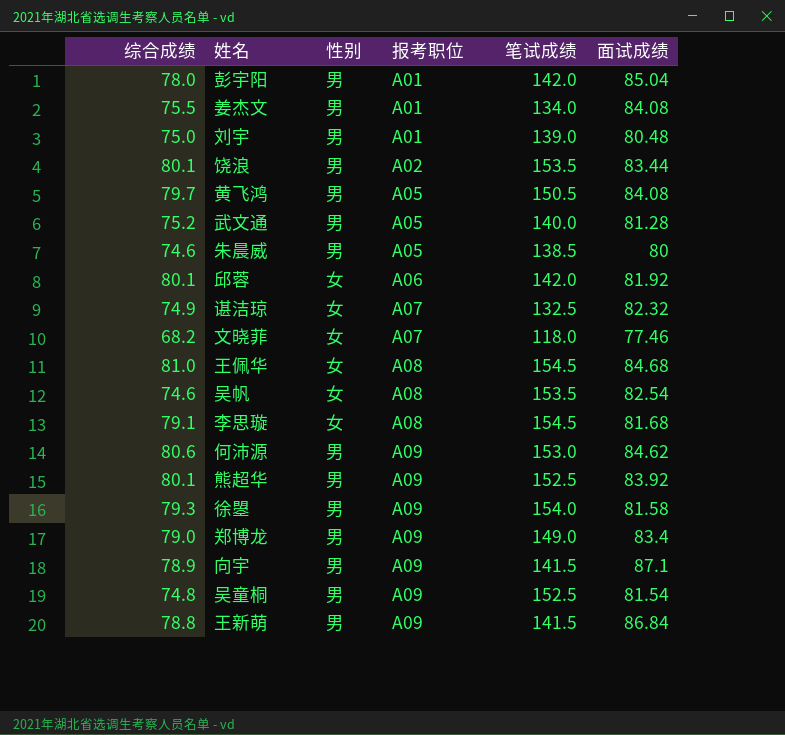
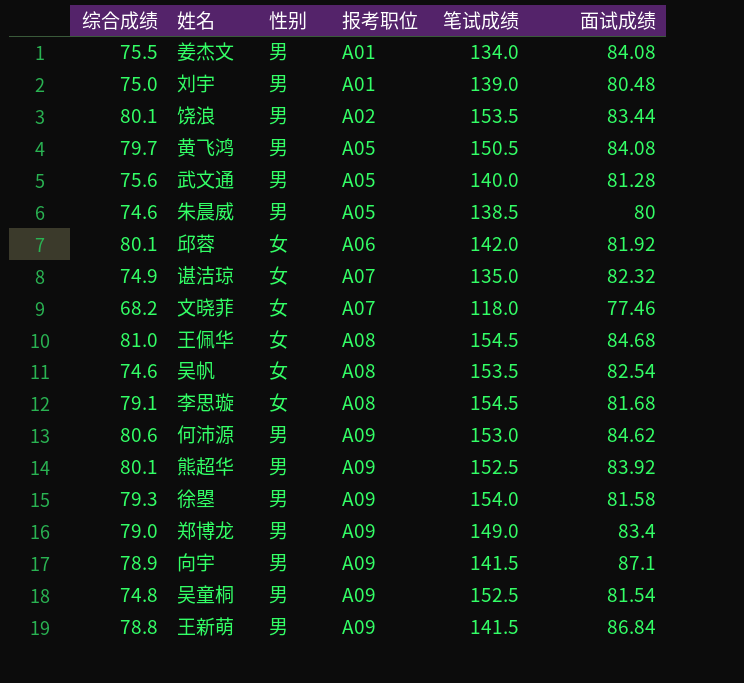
row 彭宇阳: 78.0 | 男 | A01 | 142.0 | 85.04 -> none
武文通 | 综合成绩: 75.2 -> 75.6
谌洁琼 | 笔试成绩: 132.5 -> 135.0

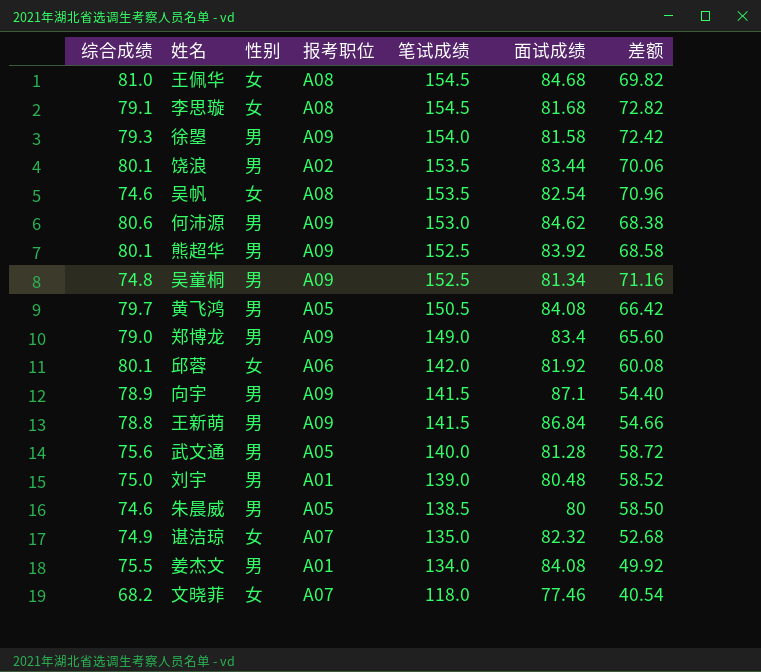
row order: 报考职位 ascending -> 笔试成绩 descending
column 差额 | formula: none -> [笔试成绩] - [面试成绩]
吴童桐 | 面试成绩: 81.54 -> 81.34

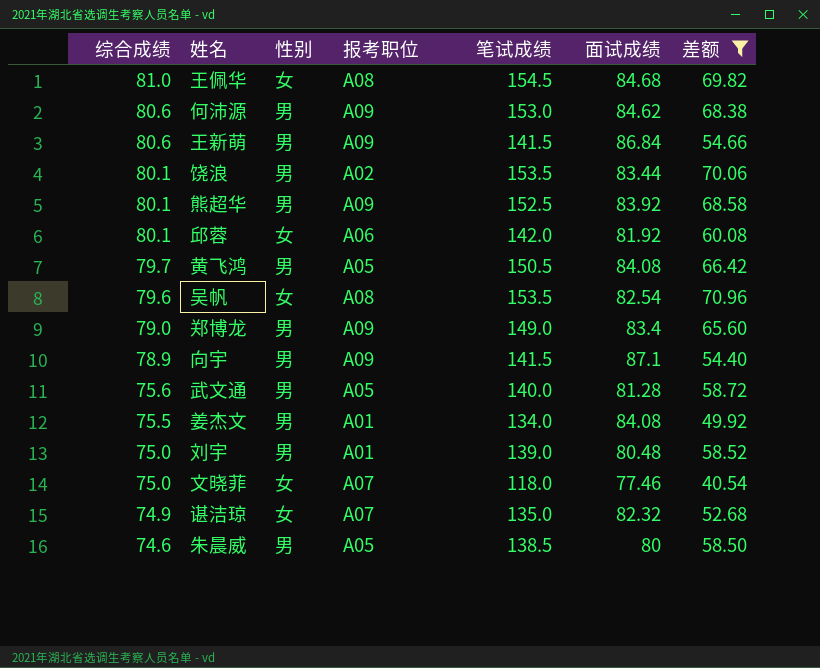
filter: none -> 差额 <= 70.96
row order: 笔试成绩 descending -> 综合成绩 descending
王新萌 | 综合成绩: 78.8 -> 80.6
吴帆 | 综合成绩: 74.6 -> 79.6
文晓菲 | 综合成绩: 68.2 -> 75.0

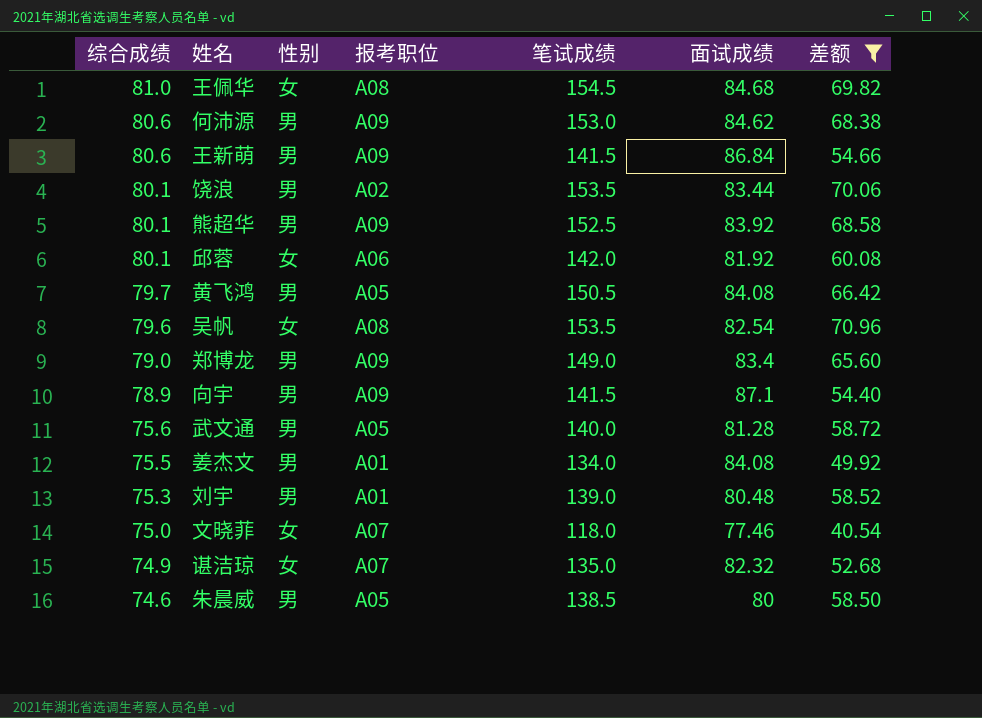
刘宇 | 综合成绩: 75.0 -> 75.3

